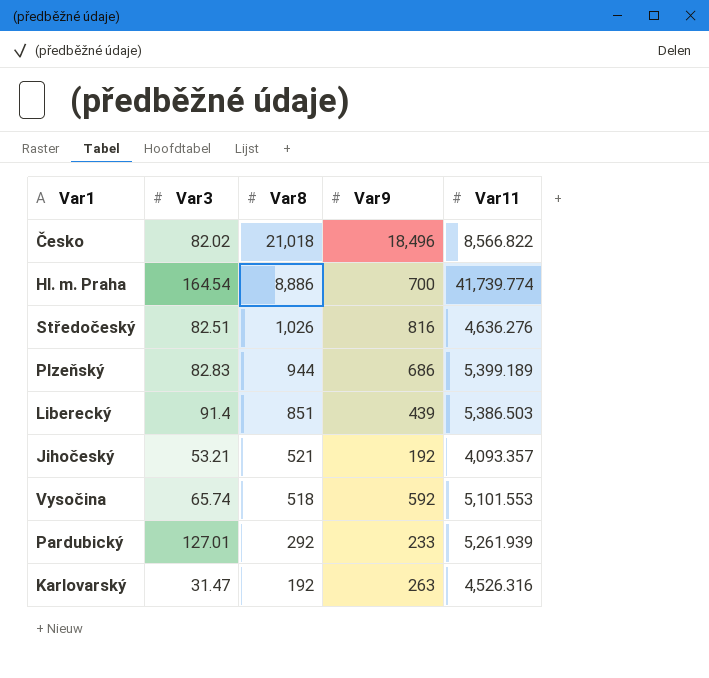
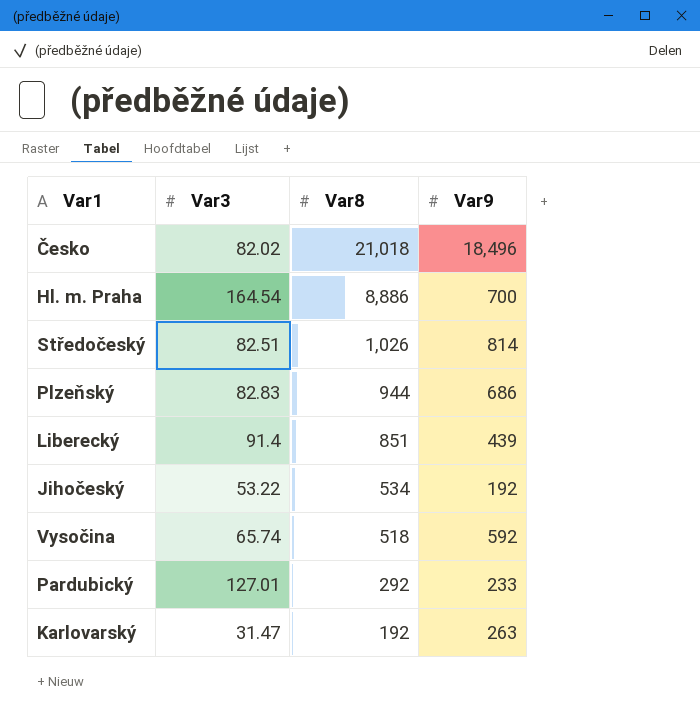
column Var11 | position: 5 -> none
Středočeský | Var9: 816 -> 814
Jihočeský | Var3: 53.21 -> 53.22
Jihočeský | Var8: 521 -> 534

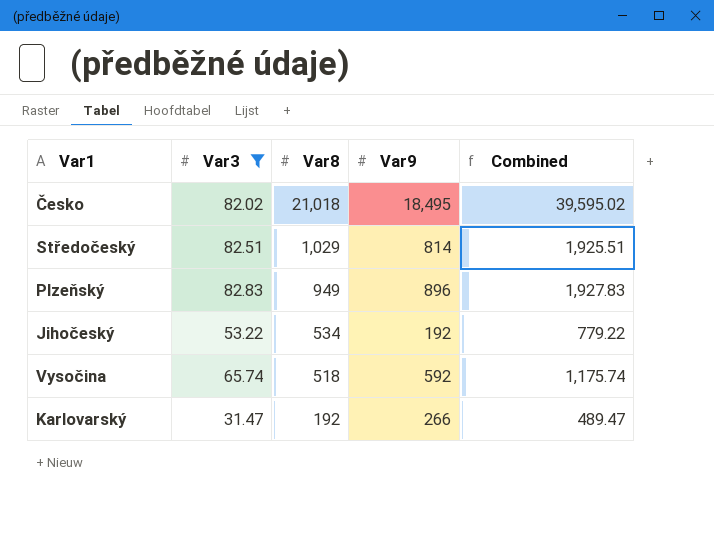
filter: none -> Var3 <= 82.83
column Combined | formula: none -> [Var3] + [Var8] + [Var9]
Česko | Var9: 18,496 -> 18,495
Středočeský | Var8: 1,026 -> 1,029
Plzeňský | Var8: 944 -> 949
Plzeňský | Var9: 686 -> 896
Karlovarský | Var9: 263 -> 266

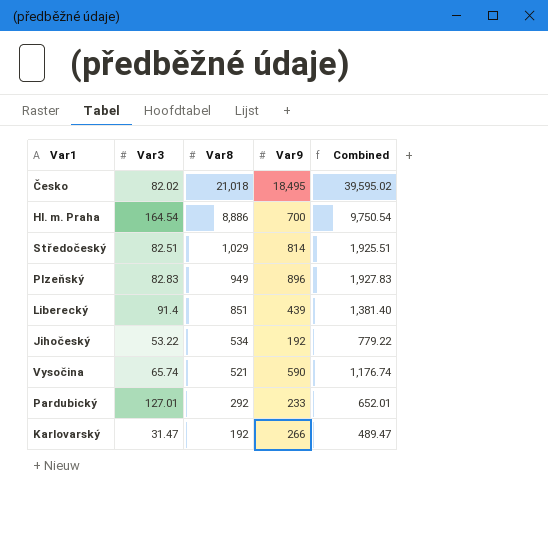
filter: Var3 <= 82.83 -> none
Vysočina | Var8: 518 -> 521
Vysočina | Var9: 592 -> 590
Vysočina | Combined: 1,175.74 -> 1,176.74

